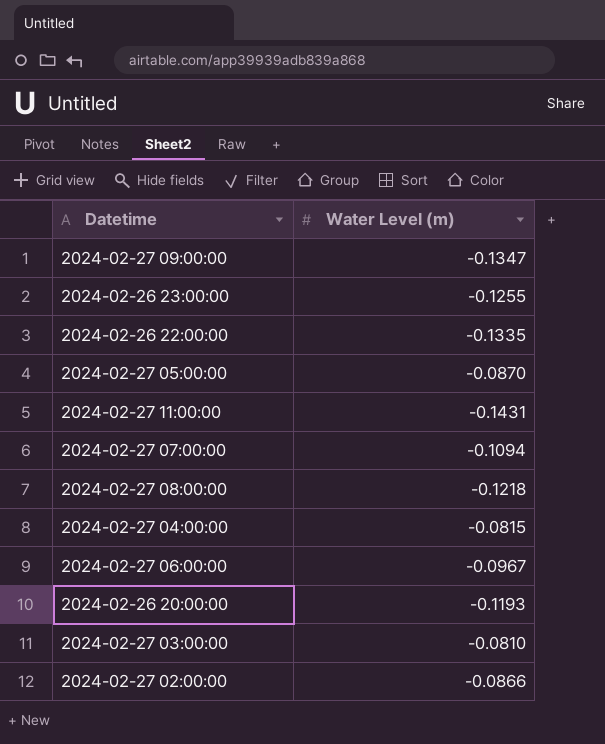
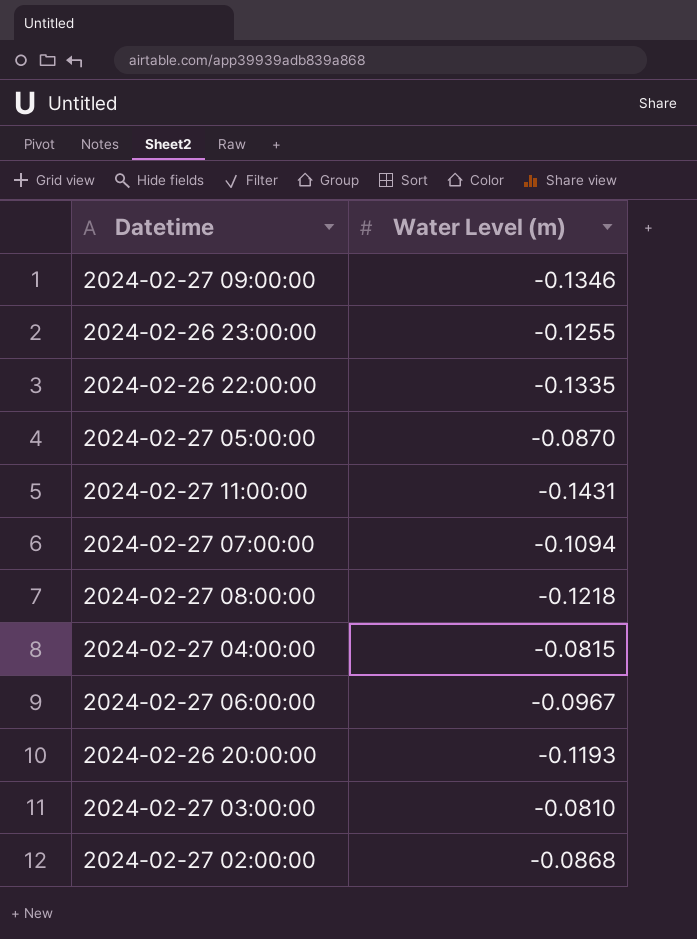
2024-02-27 09:00:00 | Water Level (m): -0.1347 -> -0.1346
2024-02-27 02:00:00 | Water Level (m): -0.0866 -> -0.0868

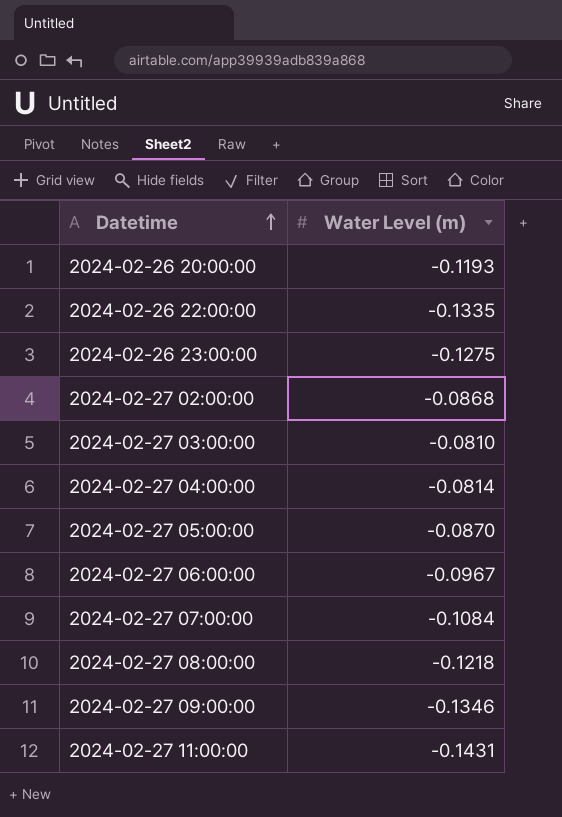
row order: none -> Datetime ascending
2024-02-26 23:00:00 | Water Level (m): -0.1255 -> -0.1275
2024-02-27 04:00:00 | Water Level (m): -0.0815 -> -0.0814
2024-02-27 07:00:00 | Water Level (m): -0.1094 -> -0.1084

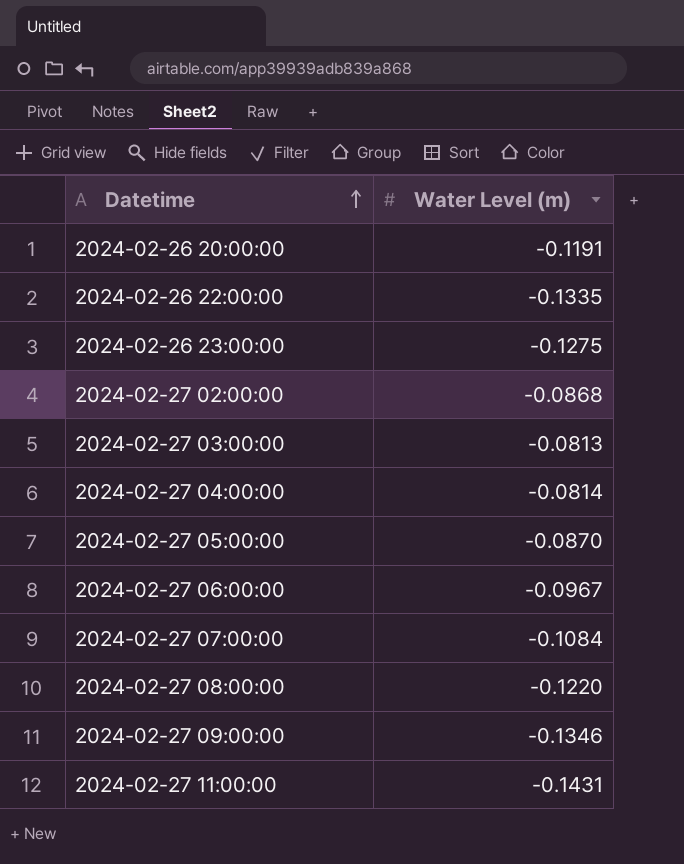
2024-02-26 20:00:00 | Water Level (m): -0.1193 -> -0.1191
2024-02-27 03:00:00 | Water Level (m): -0.0810 -> -0.0813
2024-02-27 08:00:00 | Water Level (m): -0.1218 -> -0.1220

